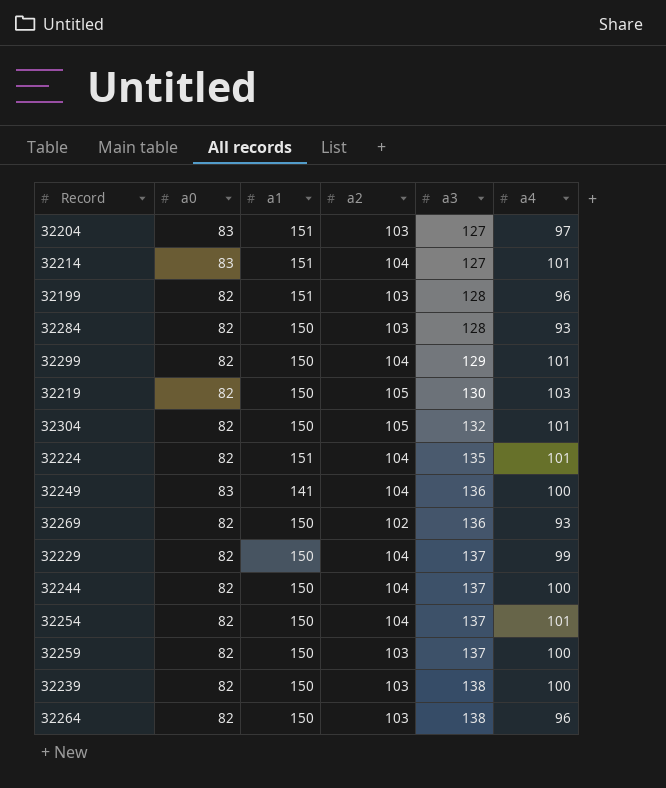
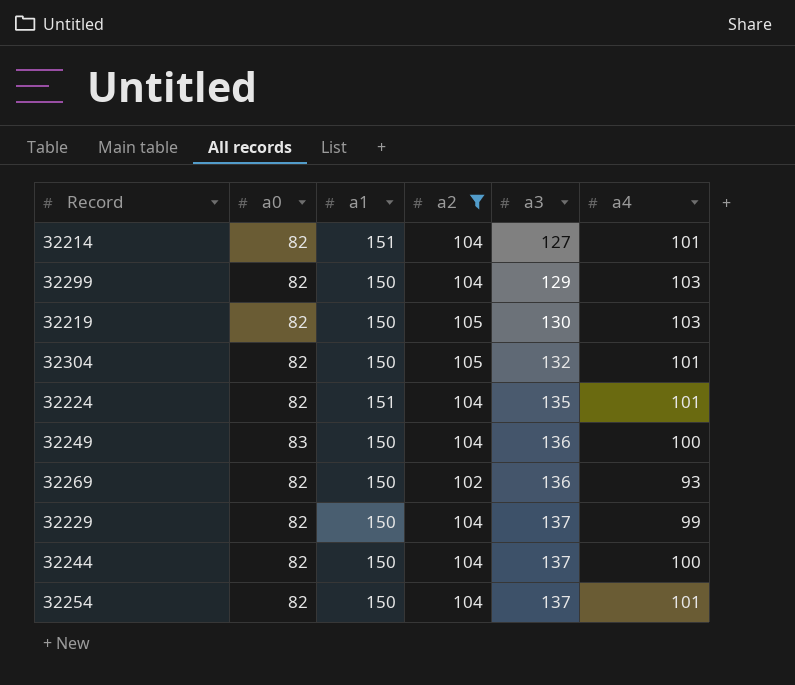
filter: none -> a2 != 103
32214 | a0: 83 -> 82
32299 | a4: 101 -> 103
32249 | a1: 141 -> 150

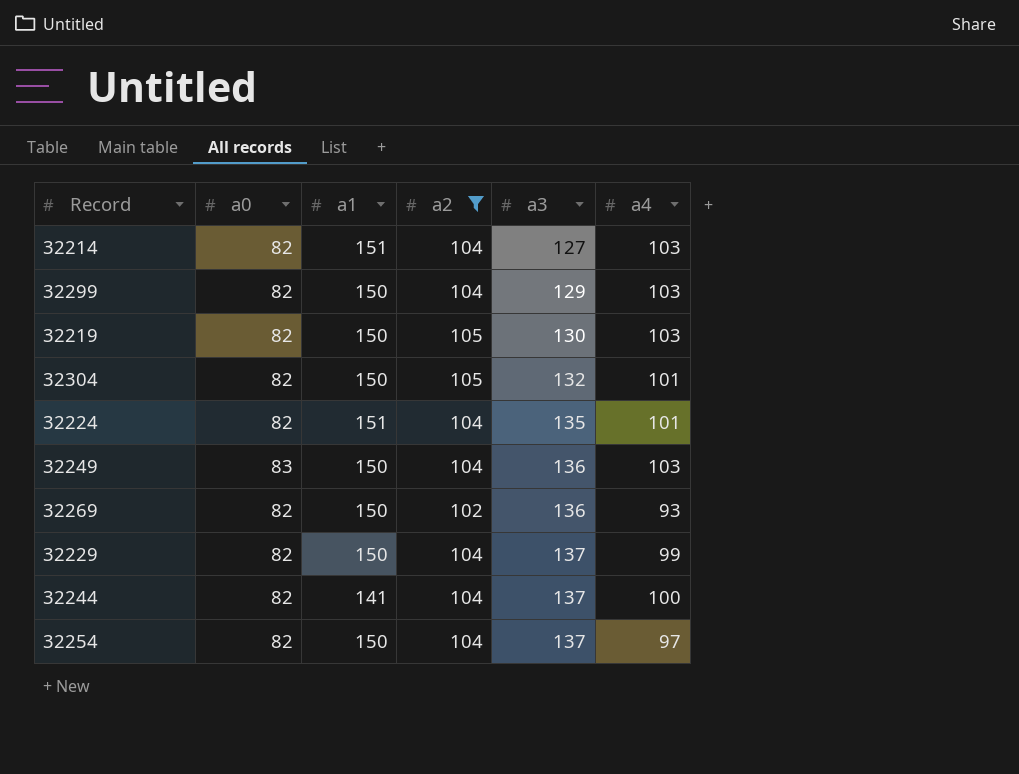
32214 | a4: 101 -> 103
32249 | a4: 100 -> 103
32244 | a1: 150 -> 141
32254 | a4: 101 -> 97

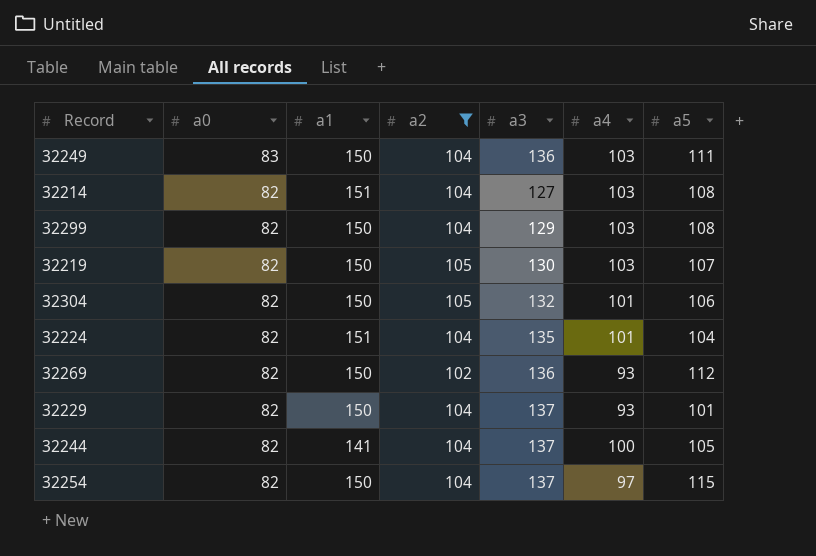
row order: a3 ascending -> a0 descending
column a5 | position: none -> 7
32229 | a4: 99 -> 93

